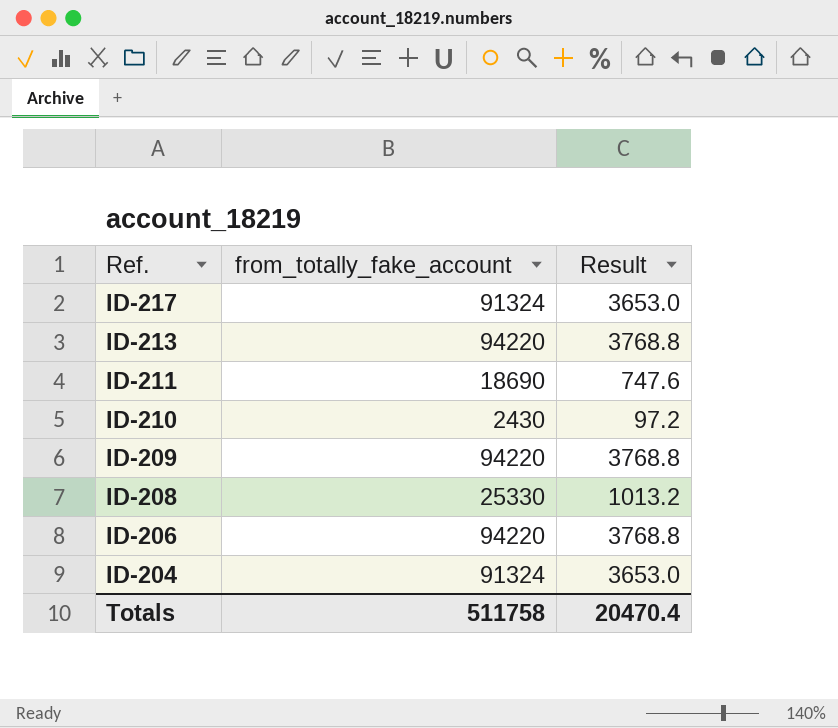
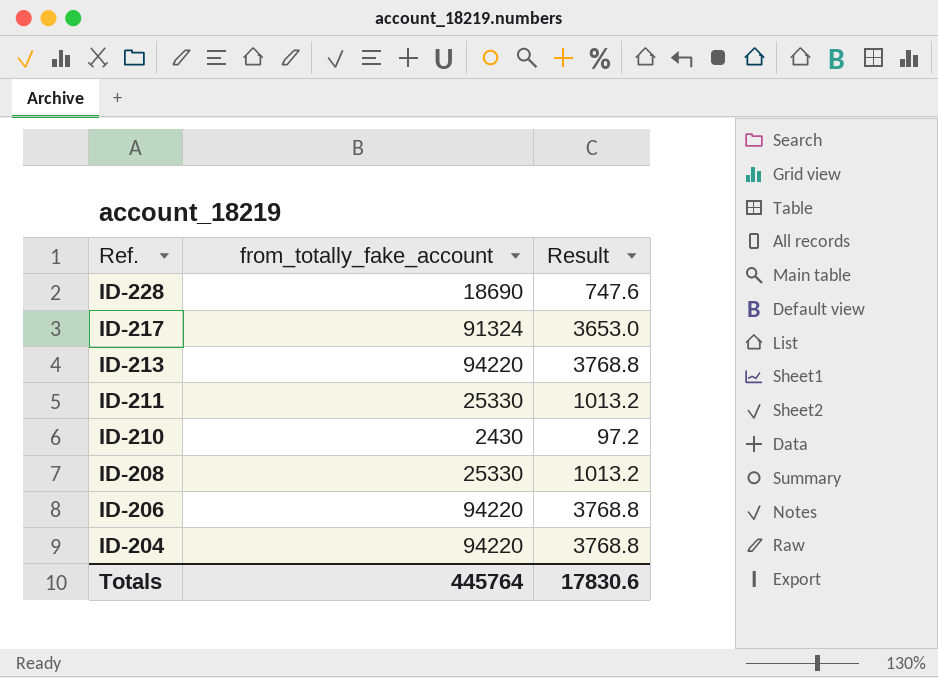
row ID-209: 94220 | 3768.8 -> none
row ID-228: none -> 18690 | 747.6
ID-211 | from_totally_fake_account: 18690 -> 25330
ID-211 | Result: 747.6 -> 1013.2
ID-204 | from_totally_fake_account: 91324 -> 94220
ID-204 | Result: 3653.0 -> 3768.8
Totals | from_totally_fake_account: 511758 -> 445764
Totals | Result: 20470.4 -> 17830.6

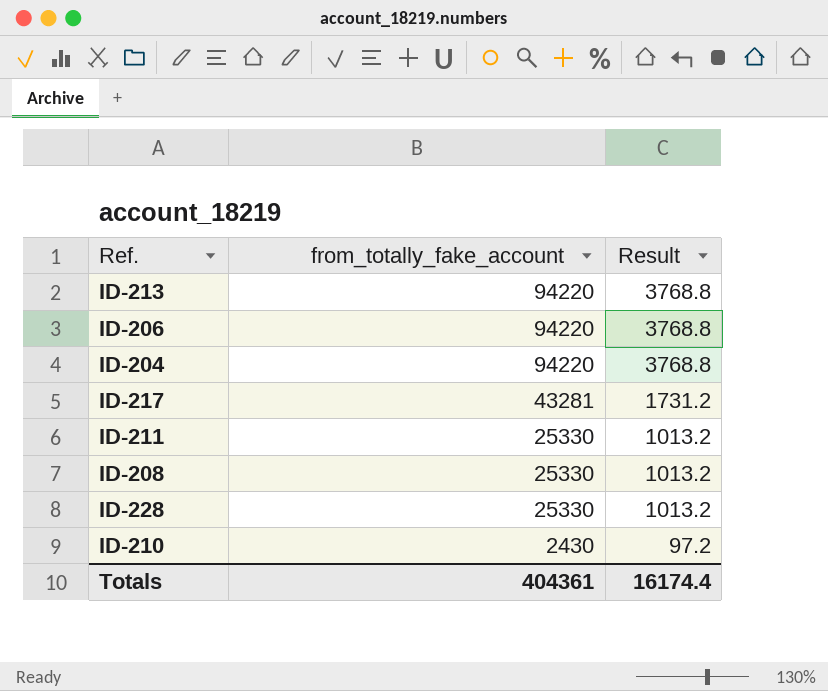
row order: Ref. descending -> from_totally_fake_account descending
ID-217 | from_totally_fake_account: 91324 -> 43281
ID-217 | Result: 3653.0 -> 1731.2
ID-228 | from_totally_fake_account: 18690 -> 25330
ID-228 | Result: 747.6 -> 1013.2
Totals | from_totally_fake_account: 445764 -> 404361
Totals | Result: 17830.6 -> 16174.4

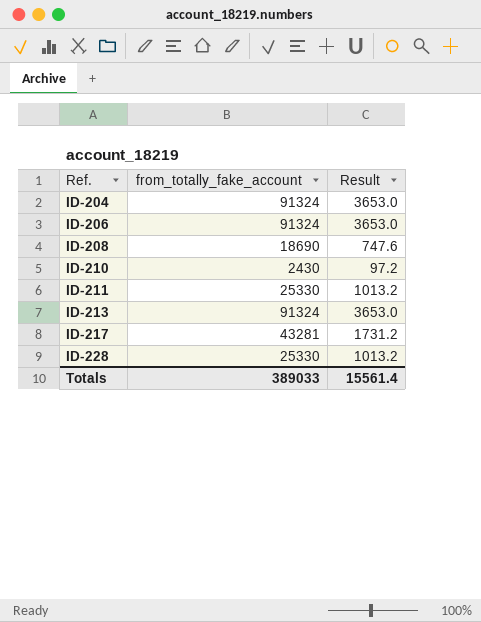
row order: from_totally_fake_account descending -> Ref. ascending
ID-204 | from_totally_fake_account: 94220 -> 91324
ID-204 | Result: 3768.8 -> 3653.0
ID-206 | from_totally_fake_account: 94220 -> 91324
ID-206 | Result: 3768.8 -> 3653.0
ID-208 | from_totally_fake_account: 25330 -> 18690
ID-208 | Result: 1013.2 -> 747.6
ID-213 | from_totally_fake_account: 94220 -> 91324
ID-213 | Result: 3768.8 -> 3653.0
Totals | from_totally_fake_account: 404361 -> 389033
Totals | Result: 16174.4 -> 15561.4

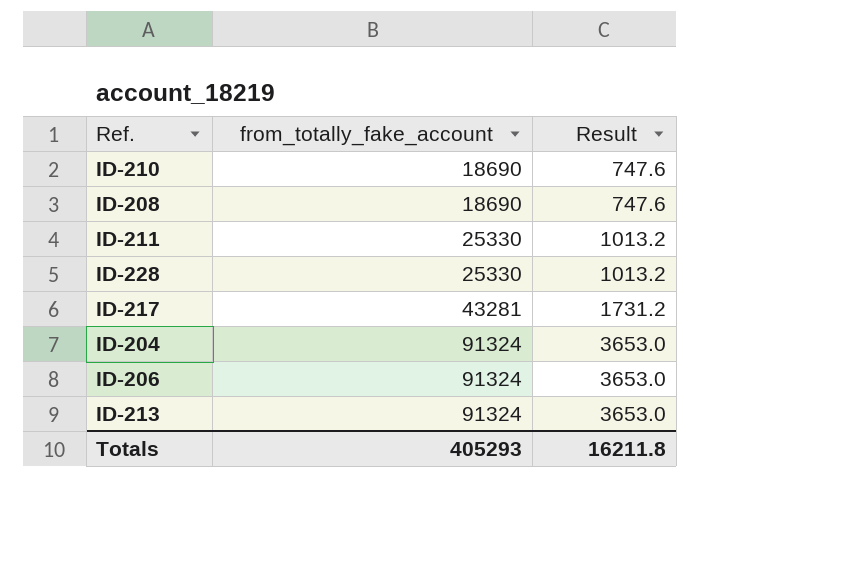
row order: Ref. ascending -> from_totally_fake_account ascending
ID-210 | from_totally_fake_account: 2430 -> 18690
ID-210 | Result: 97.2 -> 747.6
Totals | from_totally_fake_account: 389033 -> 405293
Totals | Result: 15561.4 -> 16211.8

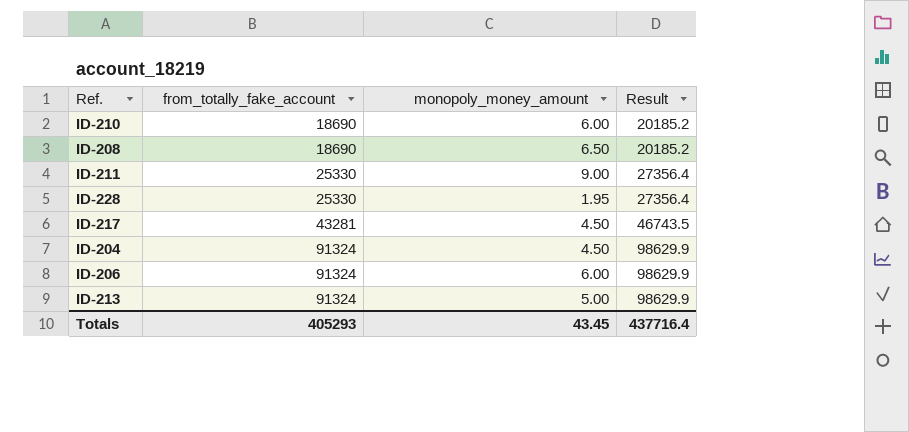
column monopoly_money_amount | position: none -> 3
column Result | formula: [from_totally_fake_account] * 0.04 -> [from_totally_fake_account] * 1.08
Totals | Result: 16211.8 -> 437716.4

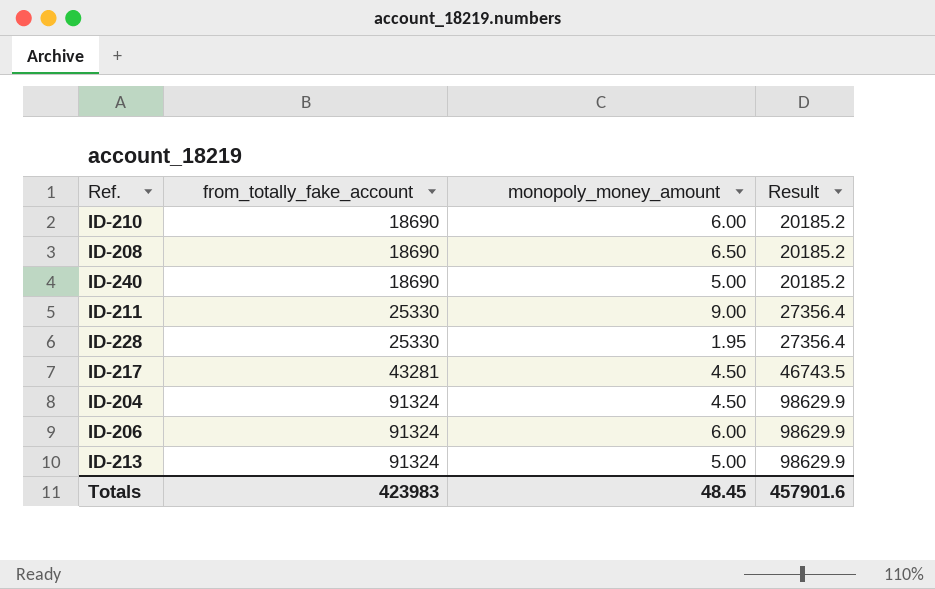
row ID-240: none -> 18690 | 5.00 | 20185.2
Totals | from_totally_fake_account: 405293 -> 423983
Totals | monopoly_money_amount: 43.45 -> 48.45
Totals | Result: 437716.4 -> 457901.6

